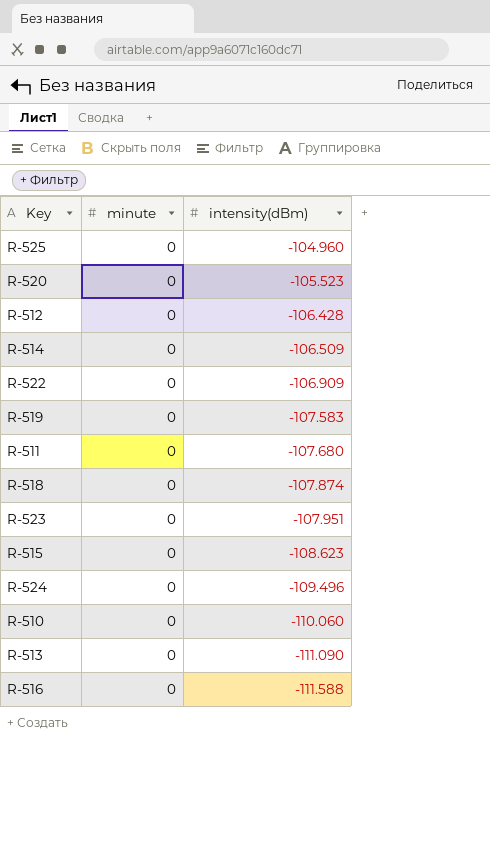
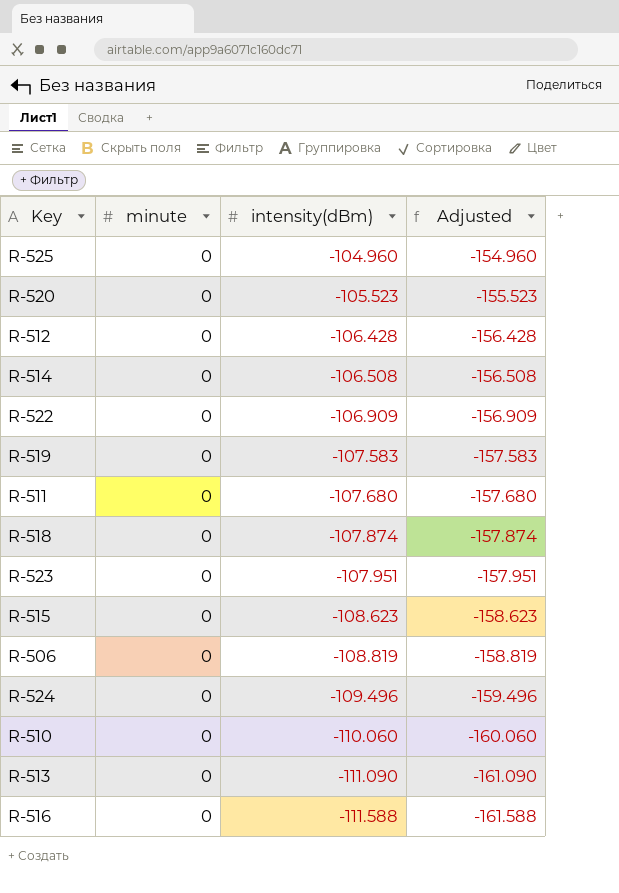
column Adjusted | formula: none -> [intensity(dBm)] - 50
R-514 | intensity(dBm): -106.509 -> -106.508
row R-506: none -> 0 | -108.819 | -158.819

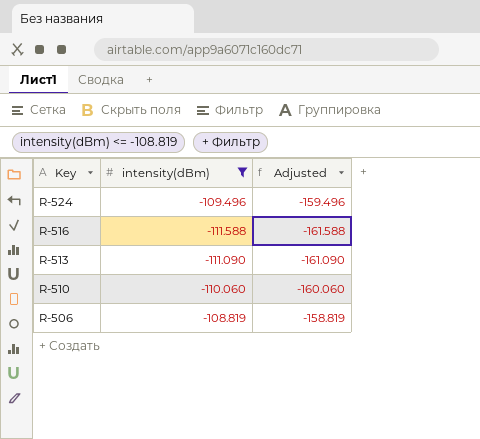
filter: none -> intensity(dBm) <= -108.819
row order: intensity(dBm) descending -> Key descending
column minute | position: 2 -> none

